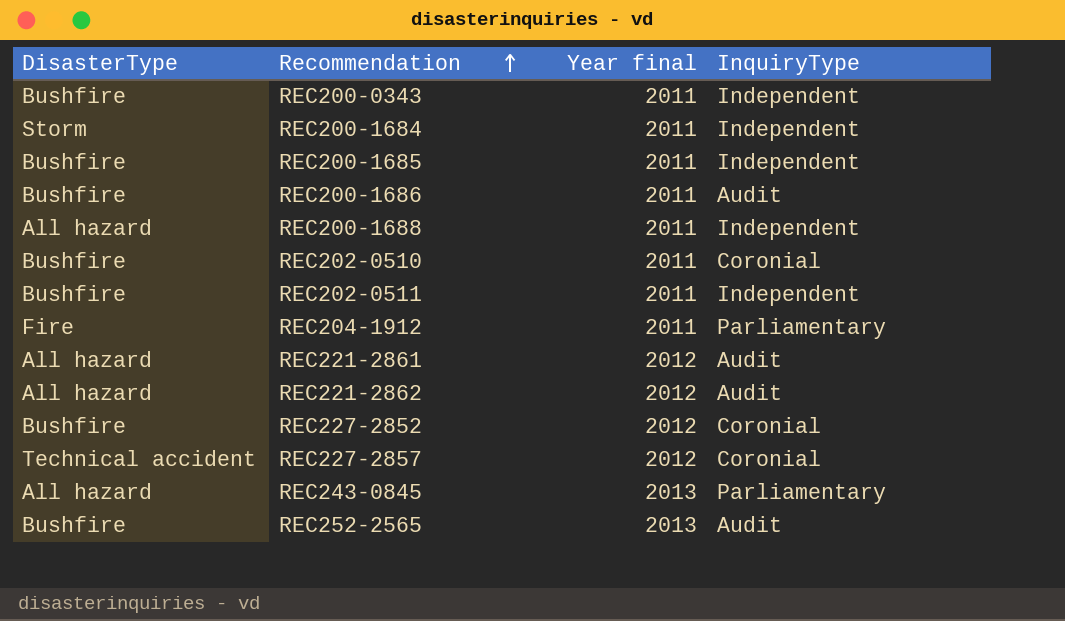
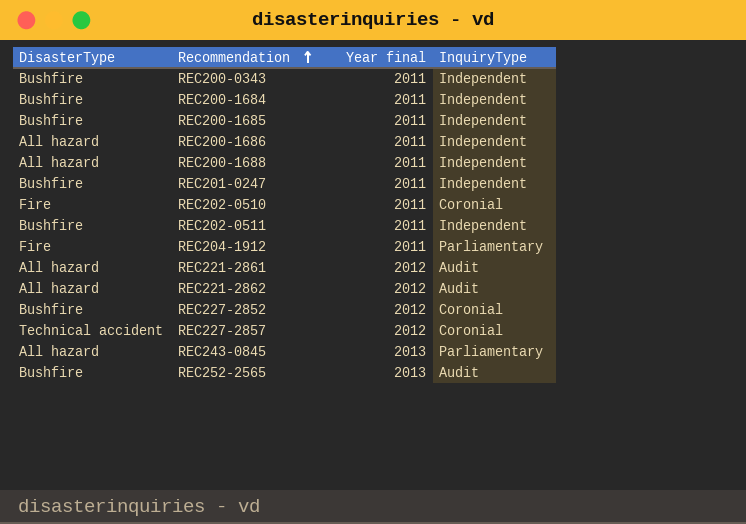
REC200-1684 | DisasterType: Storm -> Bushfire
REC200-1686 | DisasterType: Bushfire -> All hazard
REC200-1686 | InquiryType: Audit -> Independent
row REC201-0247: none -> Bushfire | 2011 | Independent
REC202-0510 | DisasterType: Bushfire -> Fire

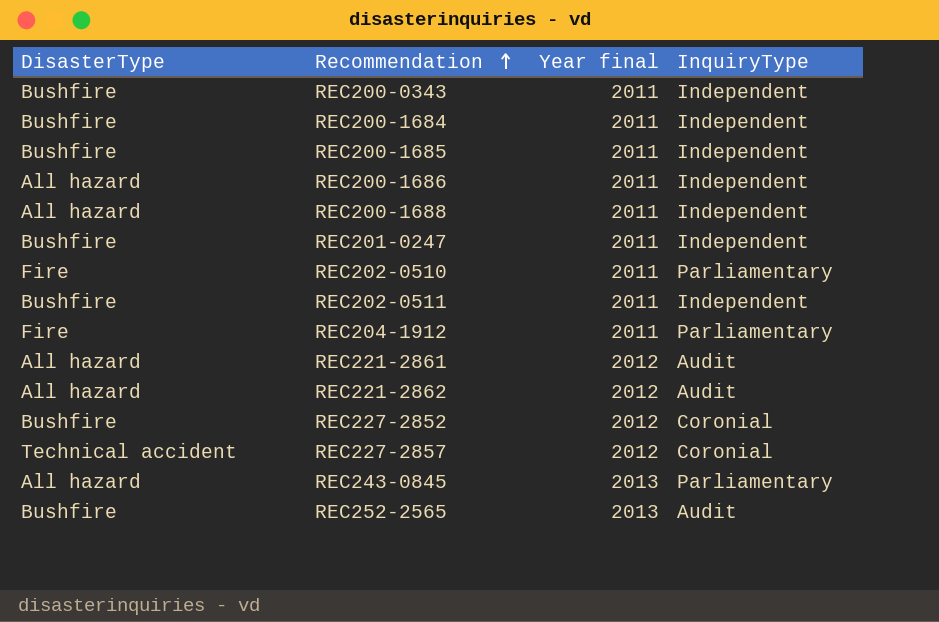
REC202-0510 | InquiryType: Coronial -> Parliamentary

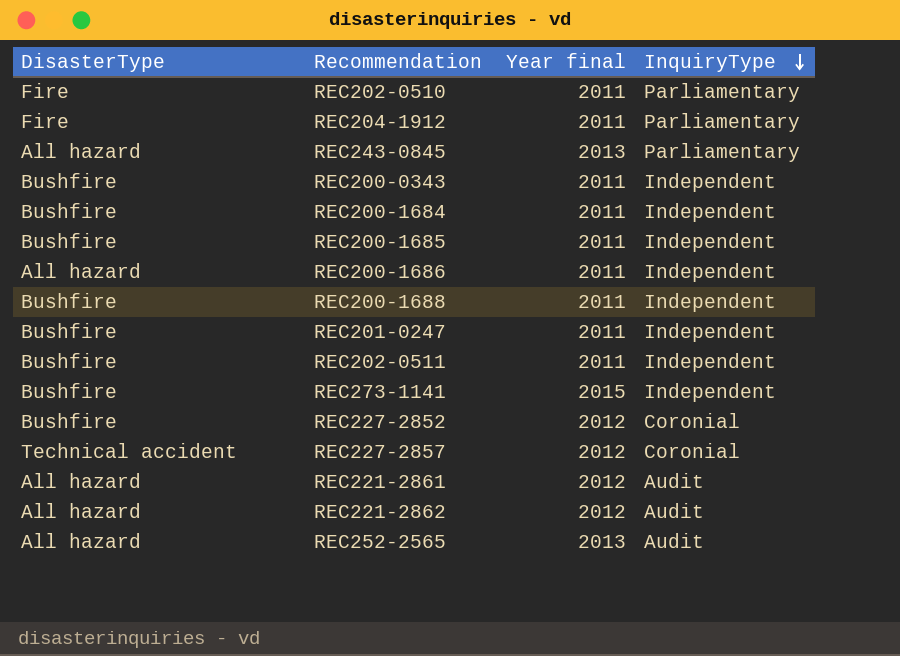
row order: Recommendation ascending -> InquiryType descending
REC200-1688 | DisasterType: All hazard -> Bushfire
row REC273-1141: none -> Bushfire | 2015 | Independent
REC252-2565 | DisasterType: Bushfire -> All hazard

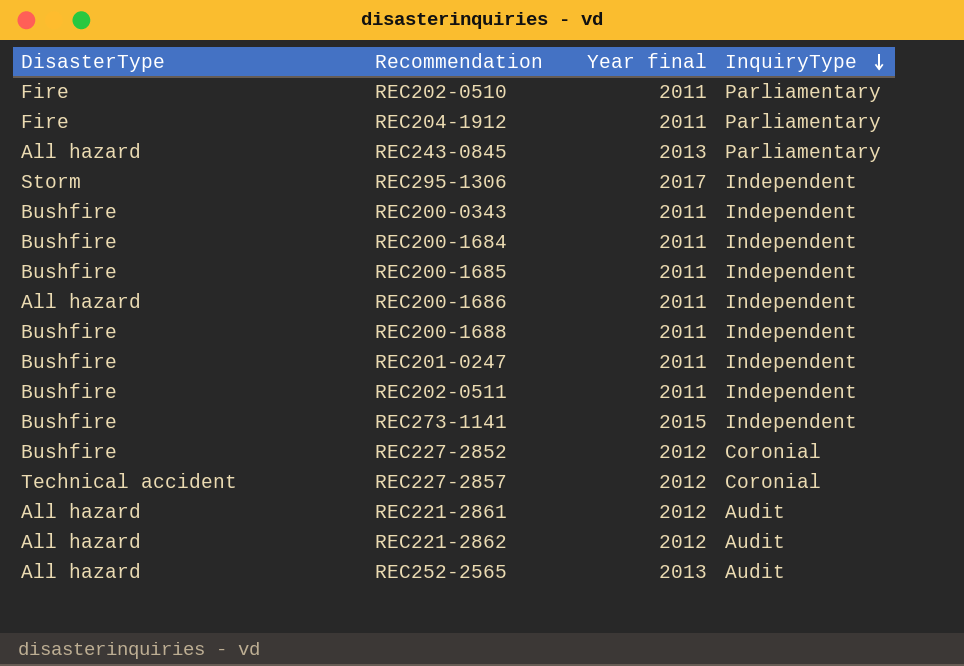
row REC295-1306: none -> Storm | 2017 | Independent

